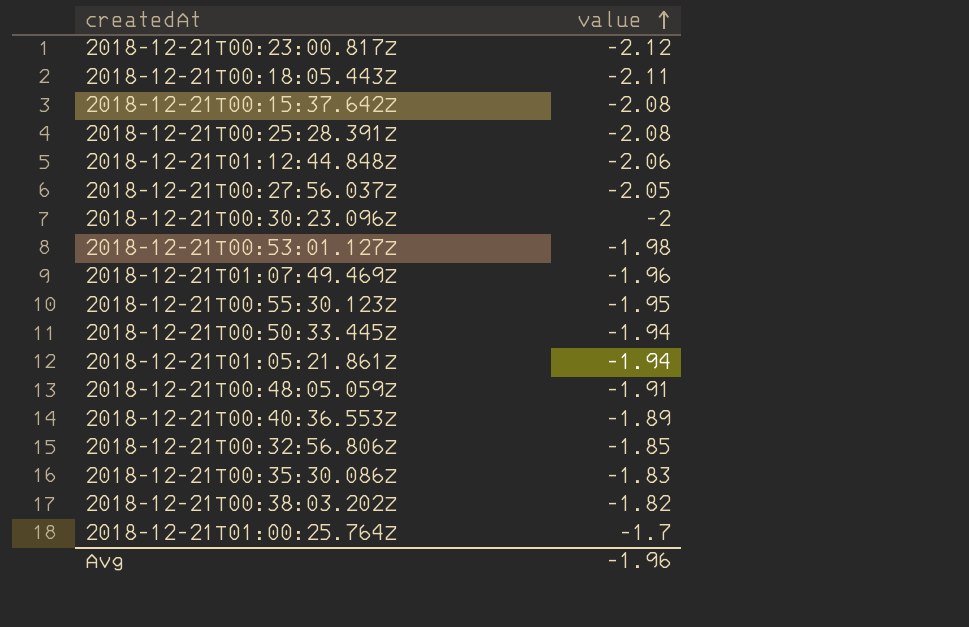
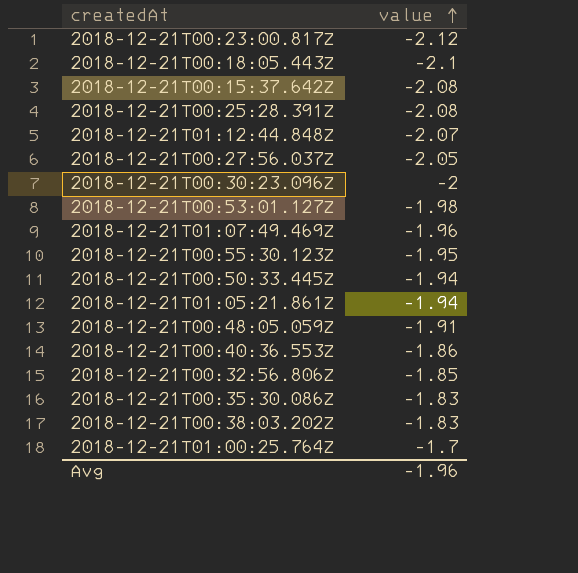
2018-12-21T00:18:05.443Z | value: -2.11 -> -2.1
2018-12-21T01:12:44.848Z | value: -2.06 -> -2.07
2018-12-21T00:40:36.553Z | value: -1.89 -> -1.86
2018-12-21T00:38:03.202Z | value: -1.82 -> -1.83

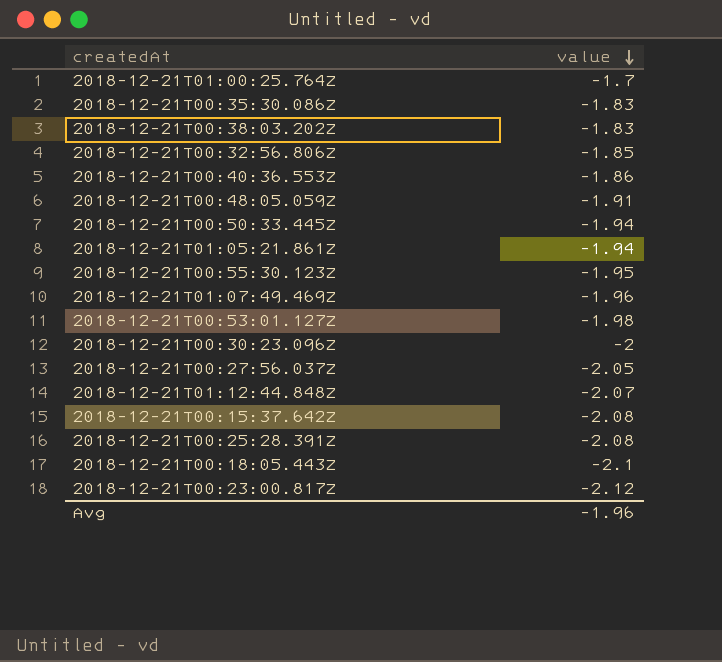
row order: value ascending -> value descending

